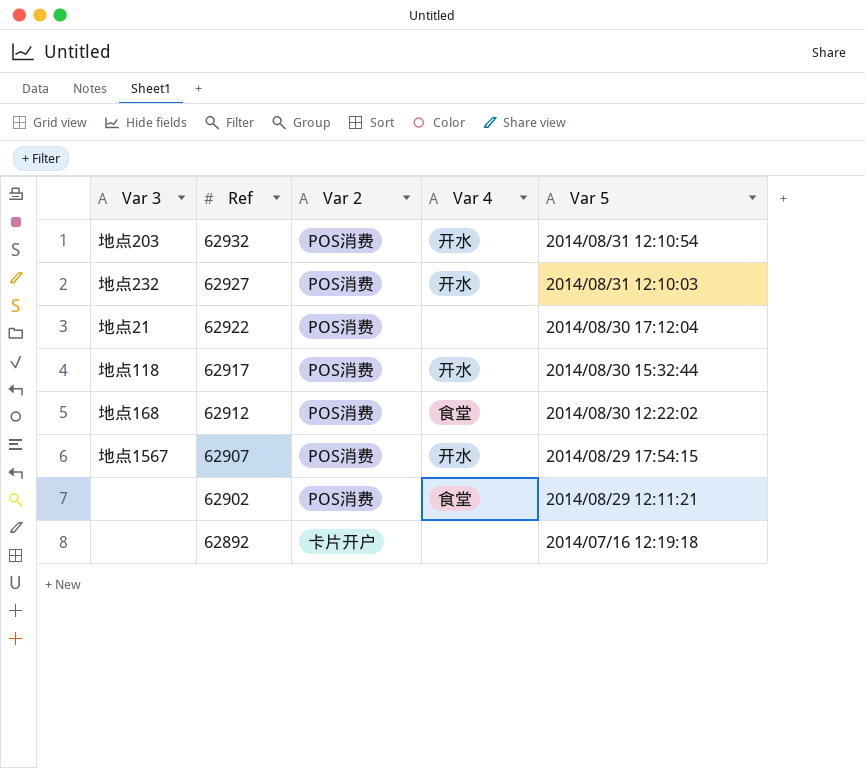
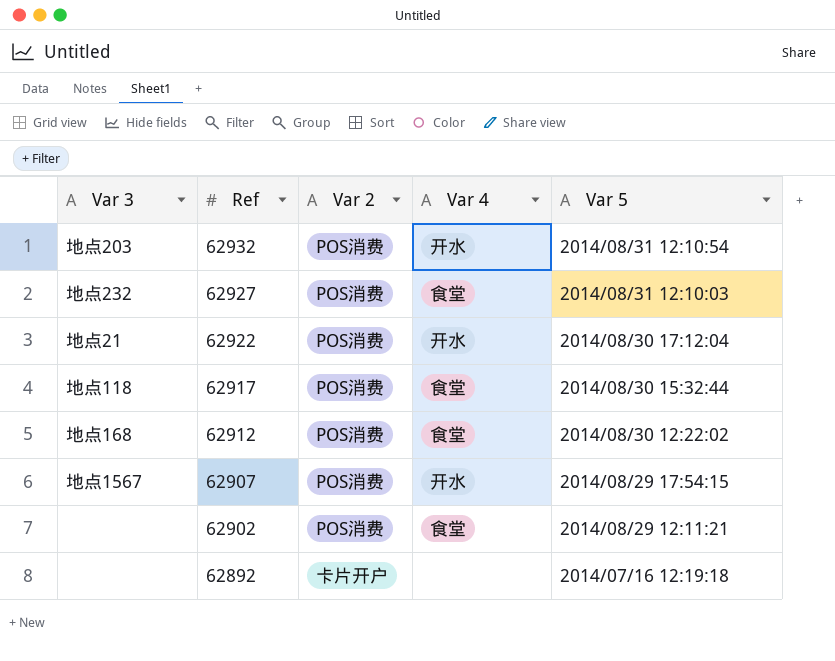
62927 | Var 4: 开水 -> 食堂
62922 | Var 4: none -> 开水
62917 | Var 4: 开水 -> 食堂

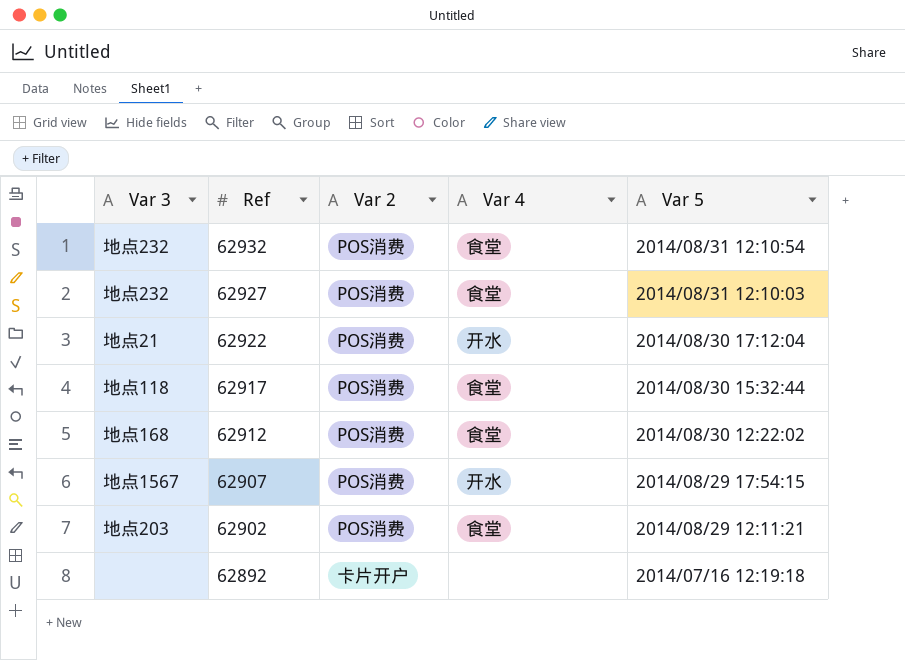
62932 | Var 3: 地点203 -> 地点232
62932 | Var 4: 开水 -> 食堂
62902 | Var 3: none -> 地点203

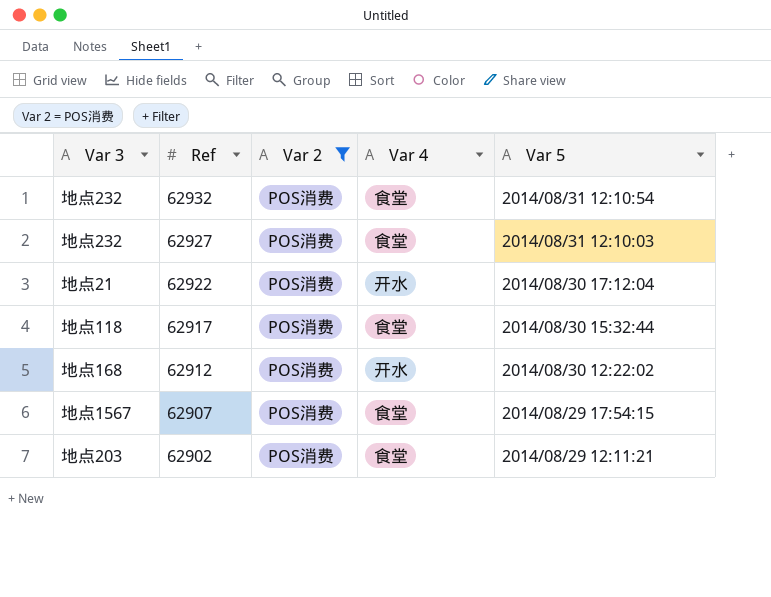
filter: none -> Var 2 = POS消费
62912 | Var 4: 食堂 -> 开水
62907 | Var 4: 开水 -> 食堂

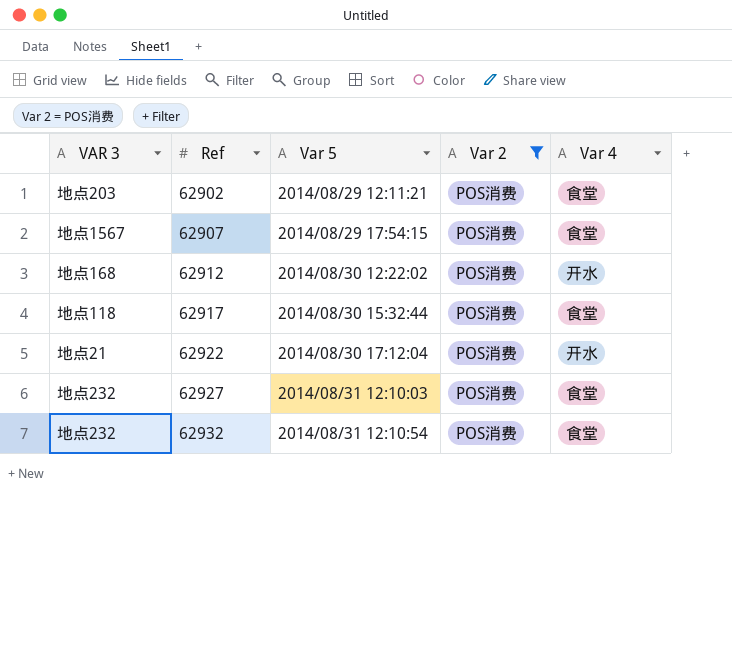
row order: Ref descending -> Ref ascending
column name: Var 3 -> VAR 3
column Var 5 | position: 5 -> 3

